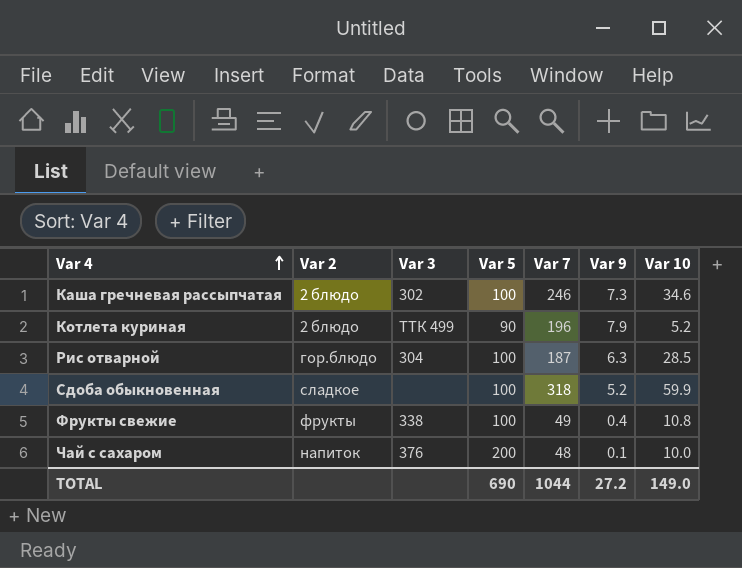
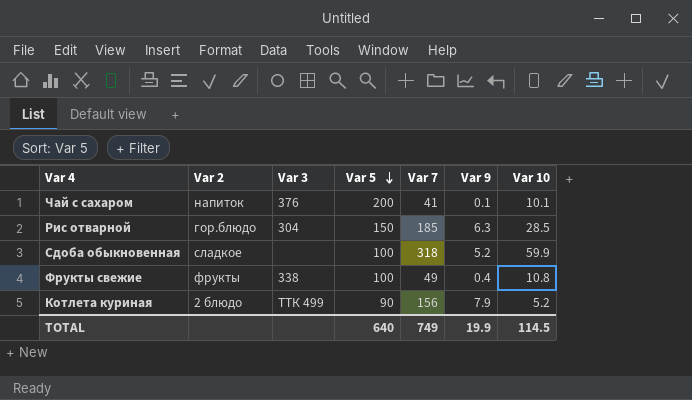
row order: Var 4 ascending -> Var 5 descending
row Каша гречневая рассыпчатая: 2 блюдо | 302 | 100 | 246 | 7.3 | 34.6 -> none
Чай с сахаром | Var 7: 48 -> 41
Чай с сахаром | Var 10: 10.0 -> 10.1
Рис отварной | Var 5: 100 -> 150
Рис отварной | Var 7: 187 -> 185
Котлета куриная | Var 7: 196 -> 156
TOTAL | Var 5: 690 -> 640
TOTAL | Var 7: 1044 -> 749
TOTAL | Var 9: 27.2 -> 19.9
TOTAL | Var 10: 149.0 -> 114.5

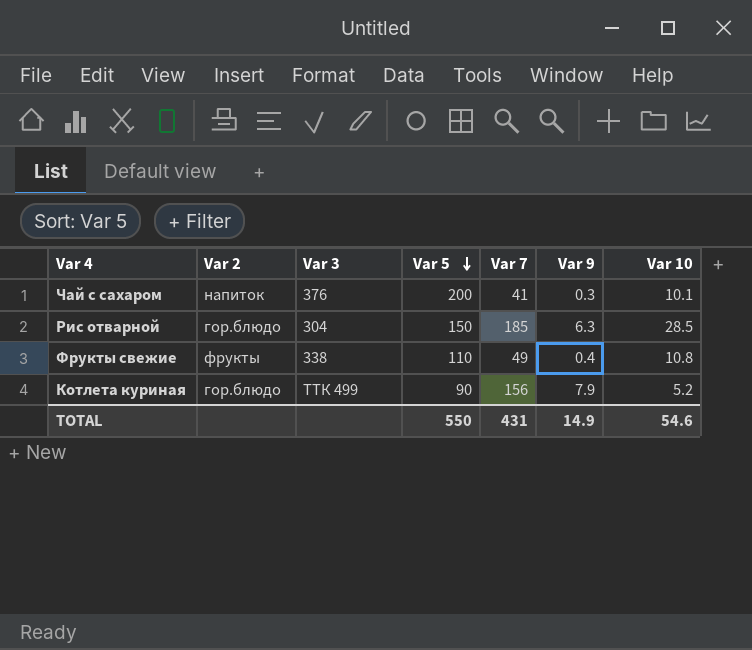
row Сдоба обыкновенная: сладкое | none | 100 | 318 | 5.2 | 59.9 -> none
Чай с сахаром | Var 9: 0.1 -> 0.3
Фрукты свежие | Var 5: 100 -> 110
Котлета куриная | Var 2: 2 блюдо -> гор.блюдо
TOTAL | Var 5: 640 -> 550
TOTAL | Var 7: 749 -> 431
TOTAL | Var 9: 19.9 -> 14.9
TOTAL | Var 10: 114.5 -> 54.6

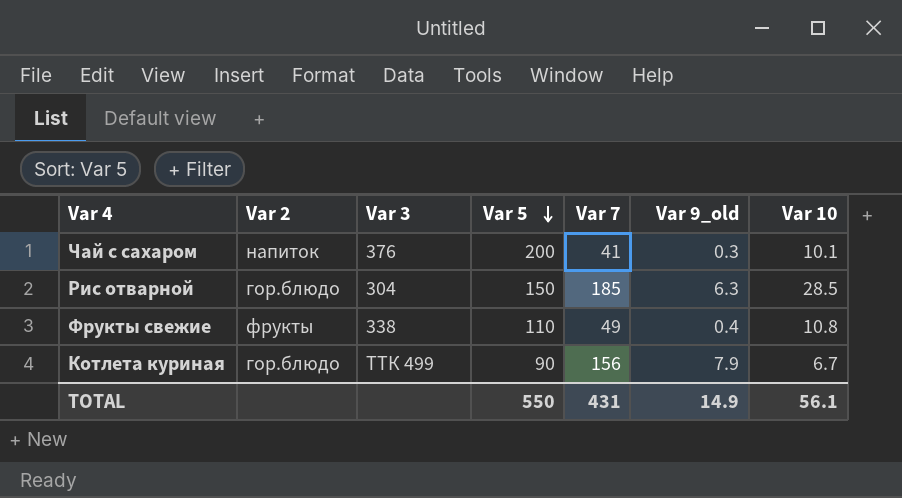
column name: Var 9 -> Var 9_old
Котлета куриная | Var 10: 5.2 -> 6.7
TOTAL | Var 10: 54.6 -> 56.1

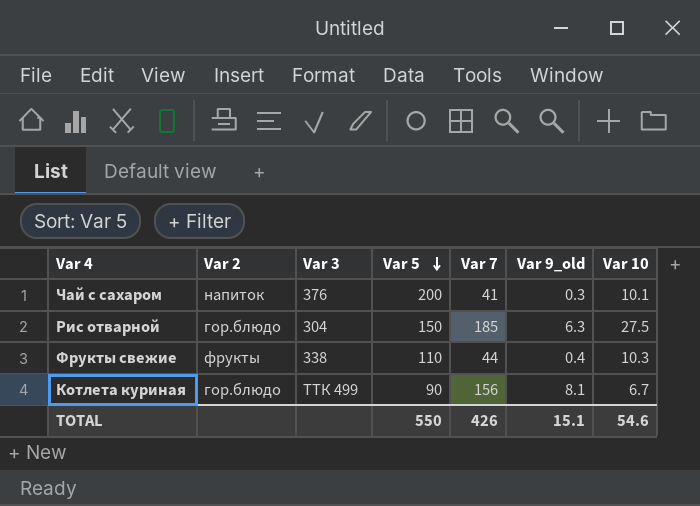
Рис отварной | Var 10: 28.5 -> 27.5
Фрукты свежие | Var 7: 49 -> 44
Фрукты свежие | Var 10: 10.8 -> 10.3
Котлета куриная | Var 9_old: 7.9 -> 8.1
TOTAL | Var 7: 431 -> 426
TOTAL | Var 9_old: 14.9 -> 15.1
TOTAL | Var 10: 56.1 -> 54.6

